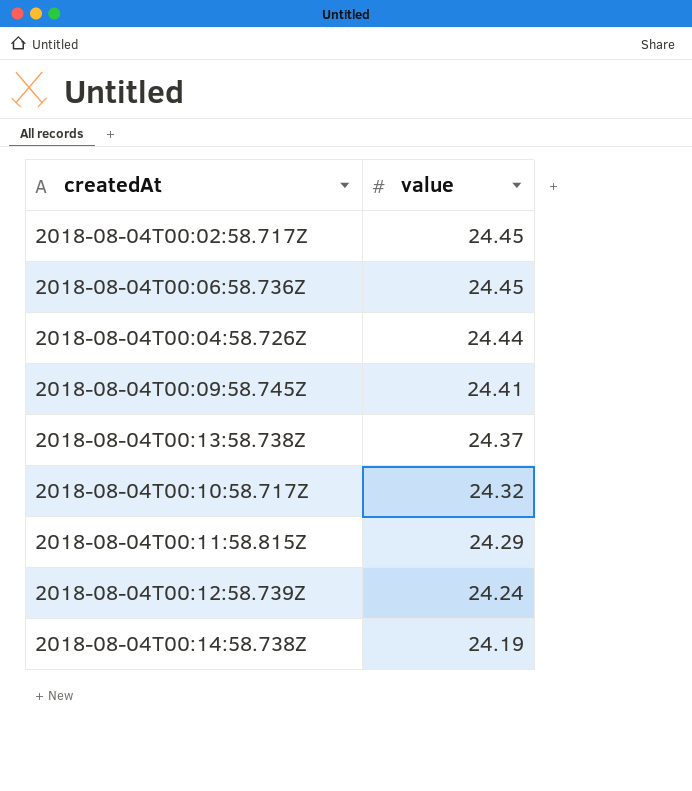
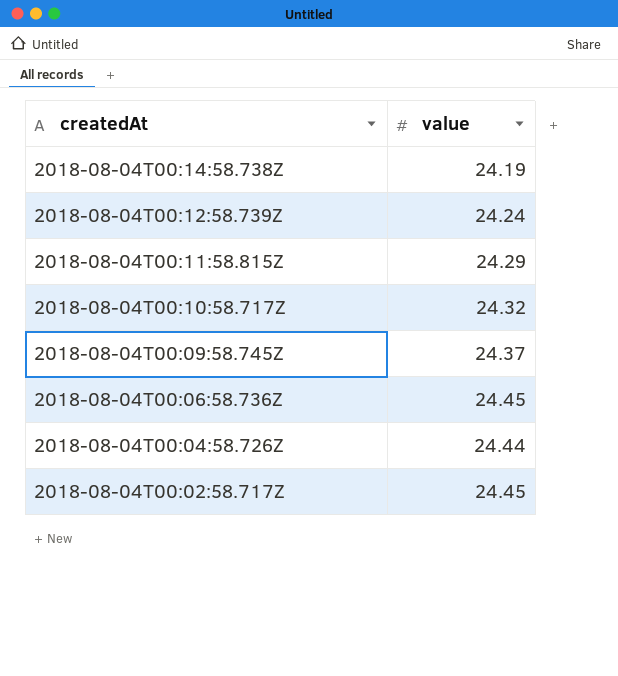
row order: value descending -> createdAt descending
row 2018-08-04T00:13:58.738Z: 24.37 -> none
2018-08-04T00:09:58.745Z | value: 24.41 -> 24.37

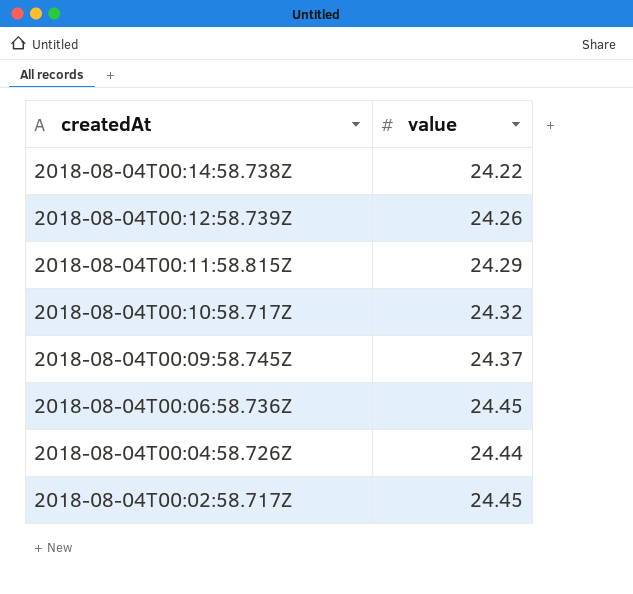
2018-08-04T00:14:58.738Z | value: 24.19 -> 24.22
2018-08-04T00:12:58.739Z | value: 24.24 -> 24.26

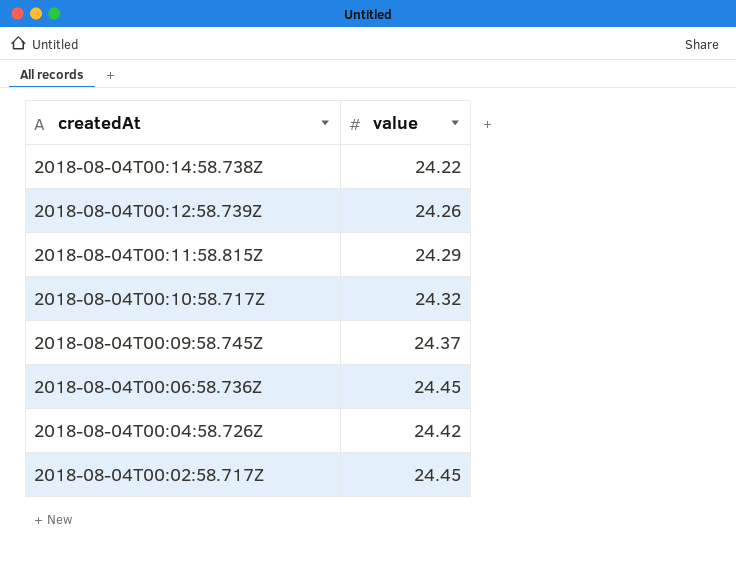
2018-08-04T00:04:58.726Z | value: 24.44 -> 24.42

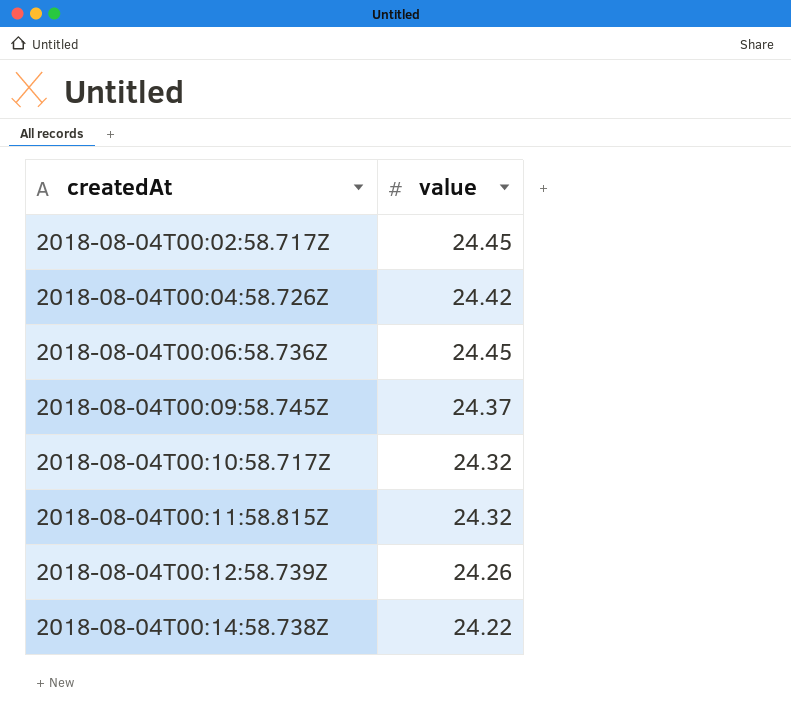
row order: createdAt descending -> createdAt ascending
2018-08-04T00:11:58.815Z | value: 24.29 -> 24.32

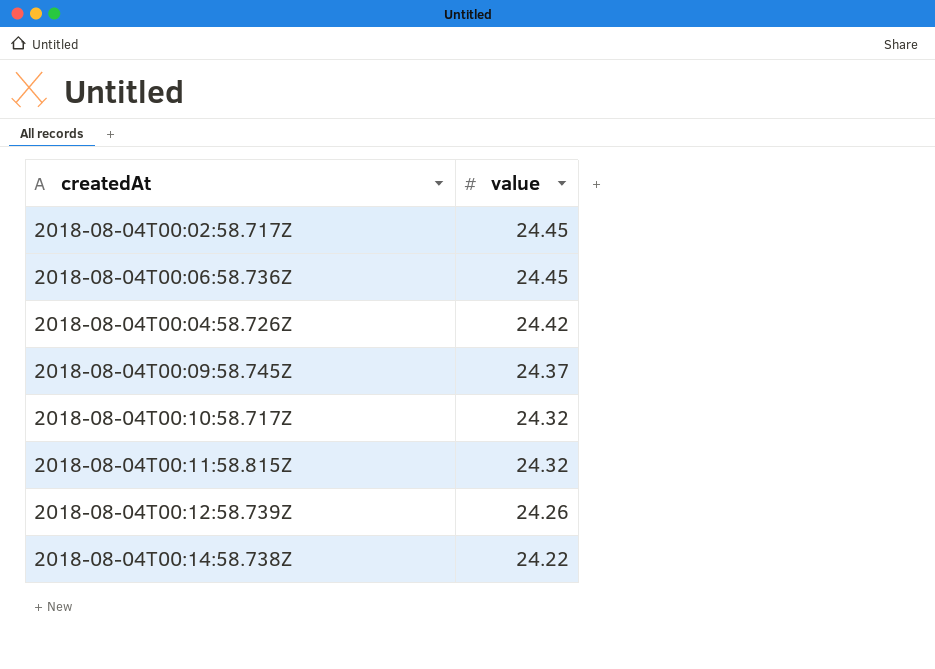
row order: createdAt ascending -> value descending

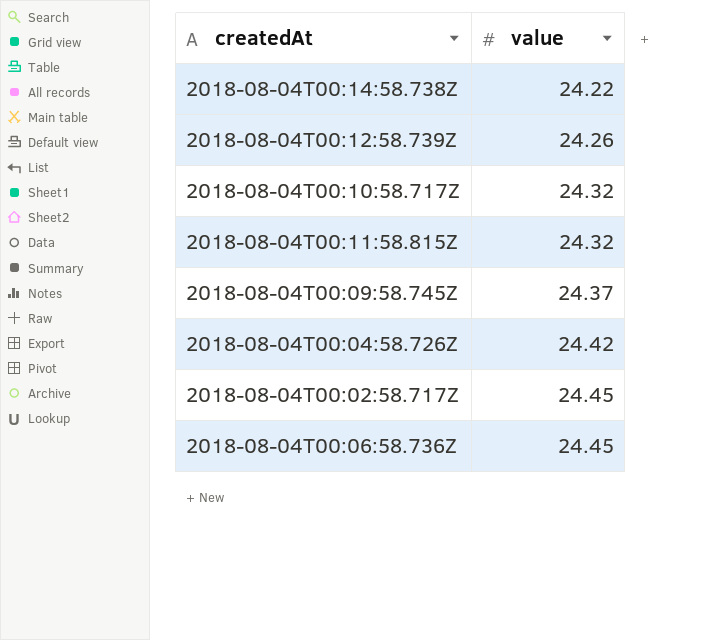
row order: value descending -> value ascending

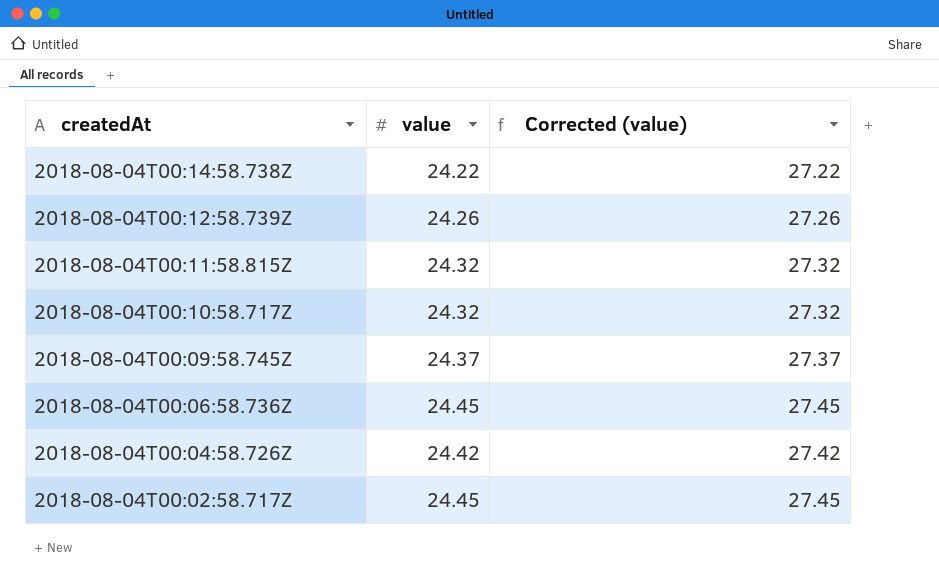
row order: value ascending -> createdAt descending
column Corrected (value) | formula: none -> [value] + 3

